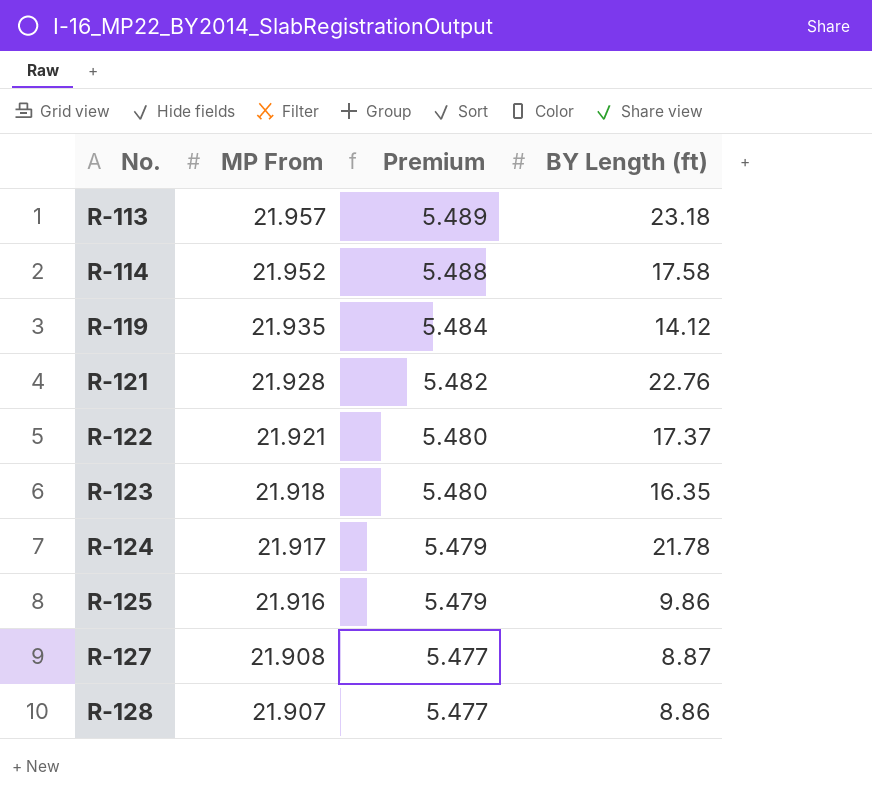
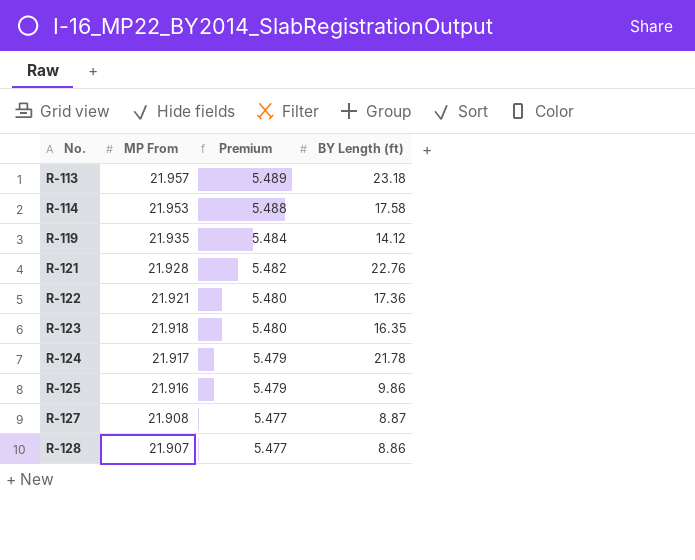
R-114 | MP From: 21.952 -> 21.953
R-122 | BY Length (ft): 17.37 -> 17.36

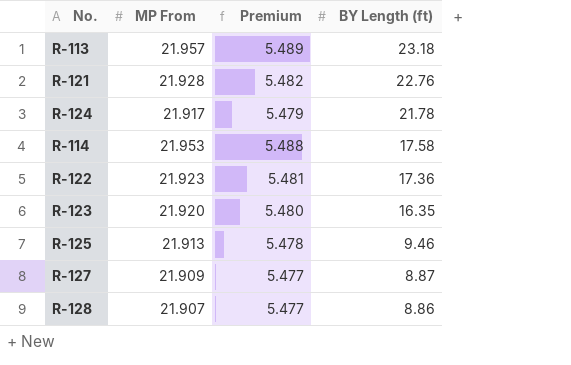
row order: No. ascending -> BY Length (ft) descending
row R-119: 21.935 | 5.484 | 14.12 -> none
R-122 | MP From: 21.921 -> 21.923
R-122 | Premium: 5.480 -> 5.481
R-123 | MP From: 21.918 -> 21.920
R-125 | MP From: 21.916 -> 21.913
R-125 | Premium: 5.479 -> 5.478
R-125 | BY Length (ft): 9.86 -> 9.46
R-127 | MP From: 21.908 -> 21.909

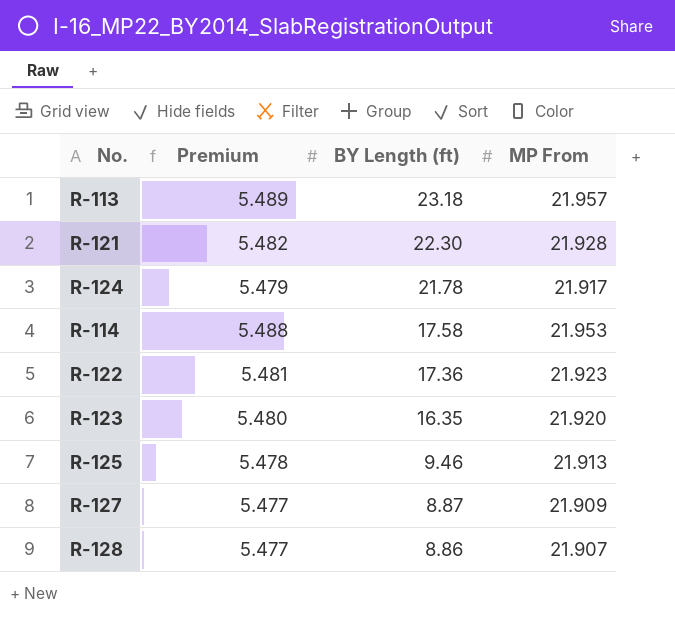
column MP From | position: 2 -> 4
R-121 | BY Length (ft): 22.76 -> 22.30

